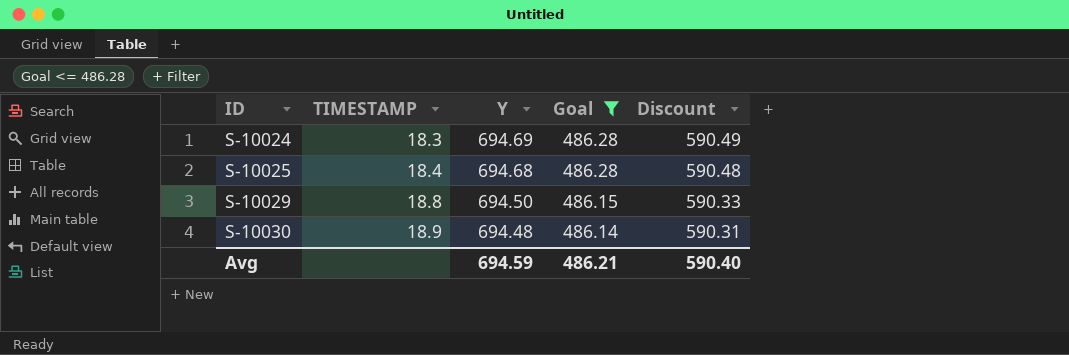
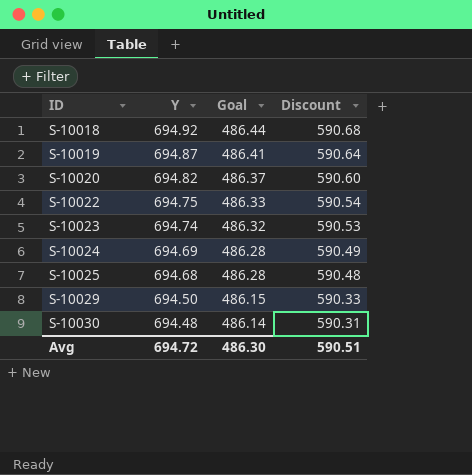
filter: Goal <= 486.28 -> none
column TIMESTAMP | position: 2 -> none
Avg | Y: 694.59 -> 694.72
Avg | Goal: 486.21 -> 486.30
Avg | Discount: 590.40 -> 590.51

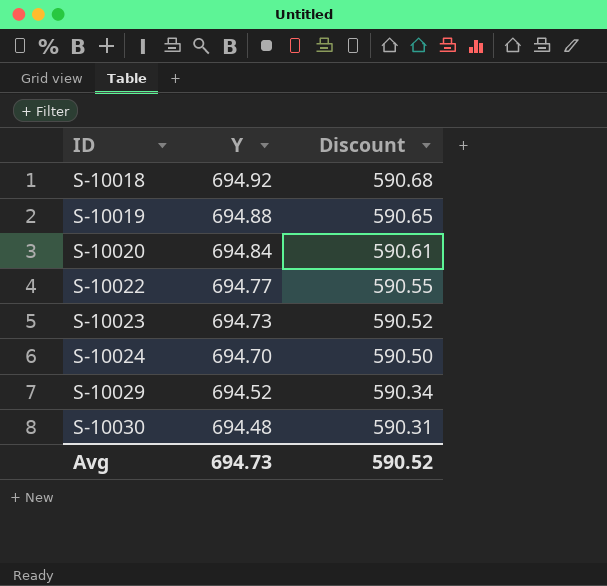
column Goal | formula: [Y] * 0.7 -> none
row S-10025: 694.68 | 486.28 | 590.48 -> none
S-10019 | Y: 694.87 -> 694.88
S-10019 | Discount: 590.64 -> 590.65
S-10020 | Y: 694.82 -> 694.84
S-10020 | Discount: 590.60 -> 590.61
S-10022 | Y: 694.75 -> 694.77
S-10022 | Discount: 590.54 -> 590.55
S-10023 | Y: 694.74 -> 694.73
S-10023 | Discount: 590.53 -> 590.52
S-10024 | Y: 694.69 -> 694.70
S-10024 | Discount: 590.49 -> 590.50
S-10029 | Y: 694.50 -> 694.52
S-10029 | Discount: 590.33 -> 590.34
Avg | Y: 694.72 -> 694.73
Avg | Discount: 590.51 -> 590.52

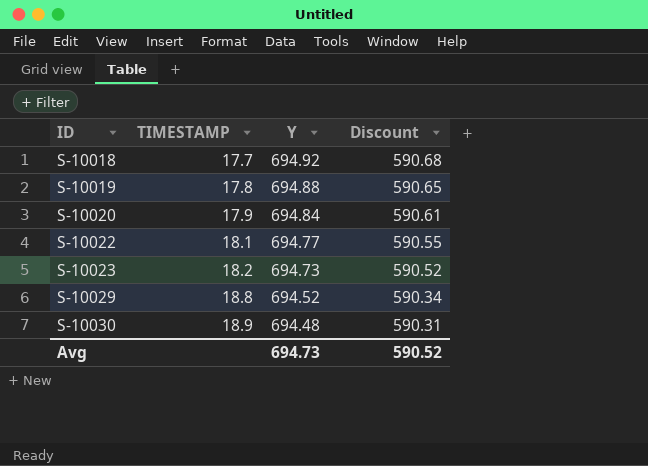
column TIMESTAMP | position: none -> 2
row S-10024: 694.70 | 590.50 -> none

